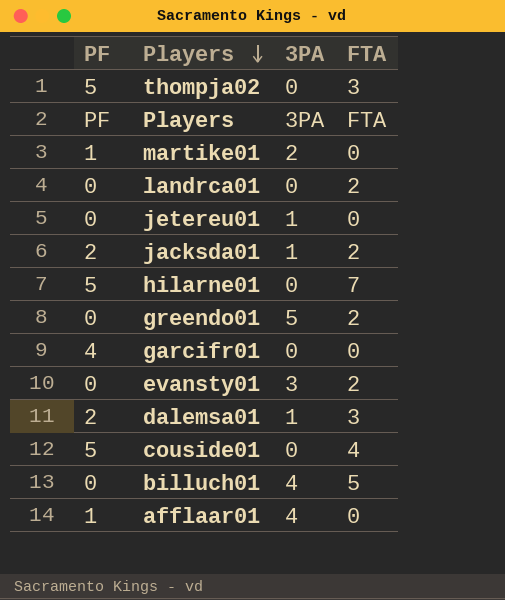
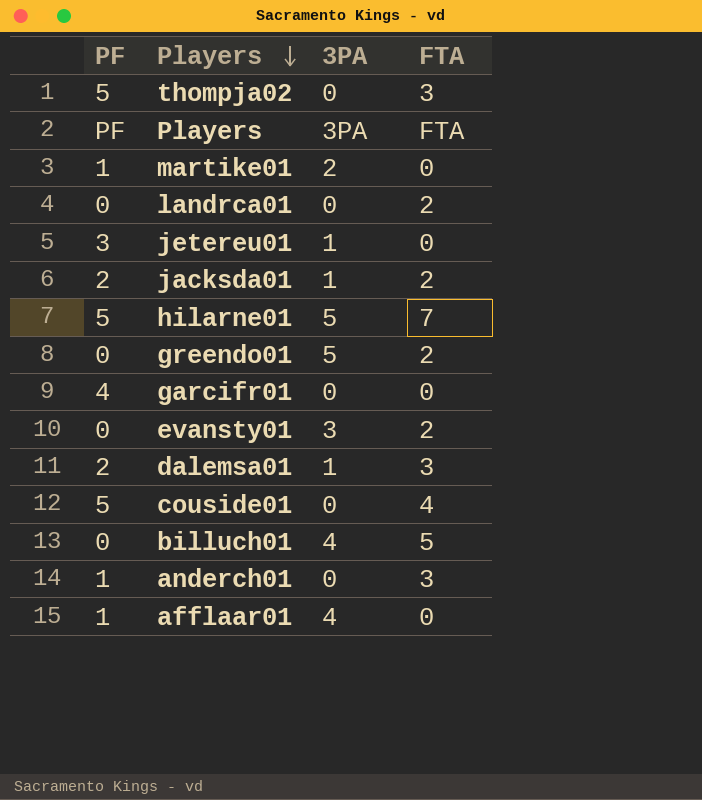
jetereu01 | PF: 0 -> 3
hilarne01 | 3PA: 0 -> 5
row anderch01: none -> 1 | 0 | 3

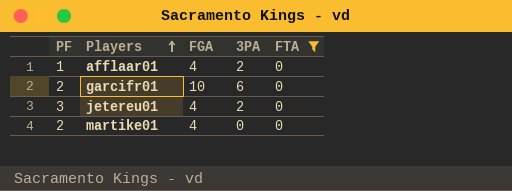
filter: none -> FTA = 0
row order: Players descending -> Players ascending
column FGA | position: none -> 3
afflaar01 | 3PA: 4 -> 2
garcifr01 | PF: 4 -> 2
garcifr01 | 3PA: 0 -> 6
jetereu01 | 3PA: 1 -> 2
martike01 | PF: 1 -> 2
martike01 | 3PA: 2 -> 0

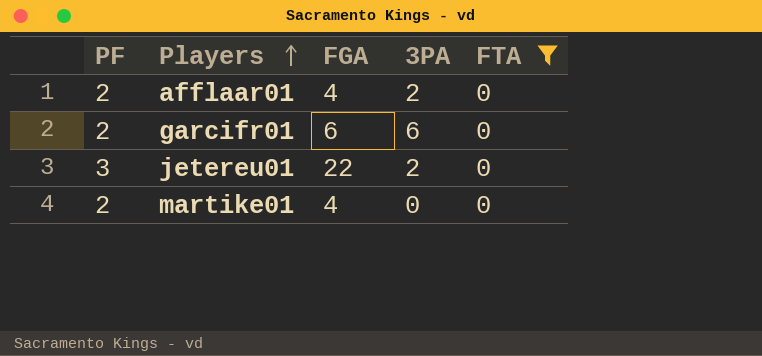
afflaar01 | PF: 1 -> 2
garcifr01 | FGA: 10 -> 6
jetereu01 | FGA: 4 -> 22

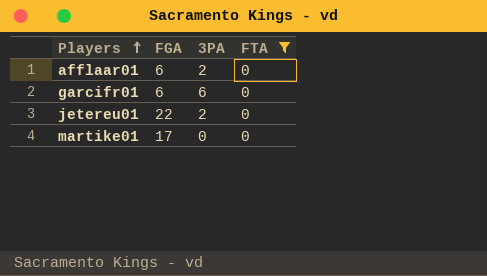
column PF | position: 1 -> none
afflaar01 | FGA: 4 -> 6
martike01 | FGA: 4 -> 17

